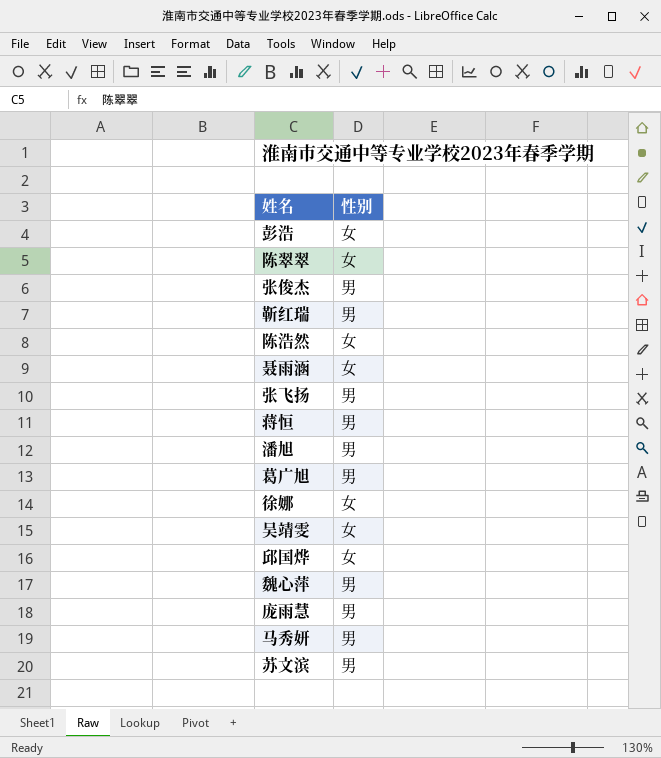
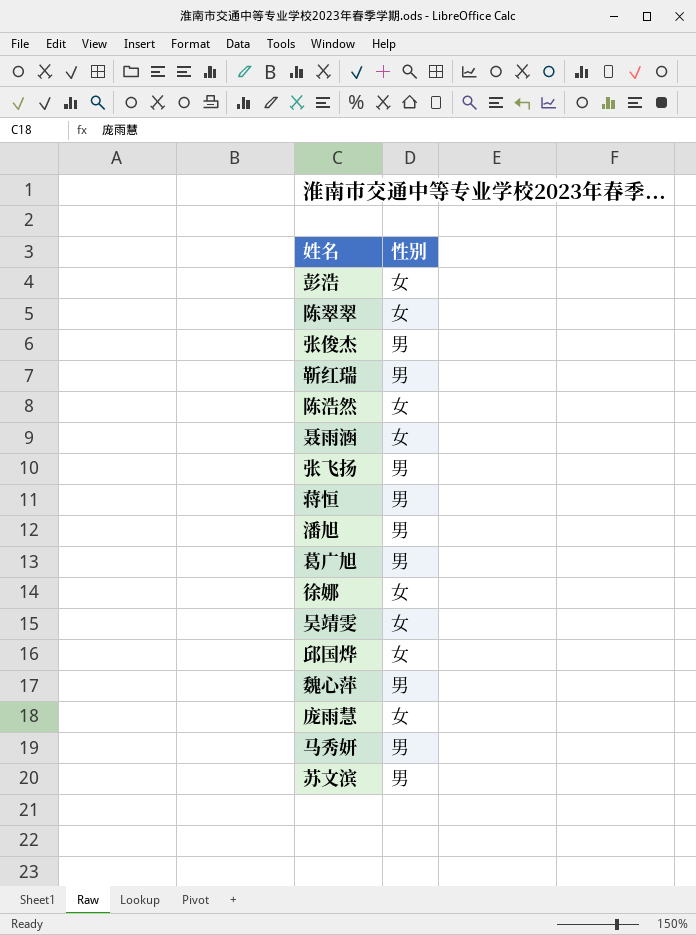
庞雨慧 | 性别: 男 -> 女

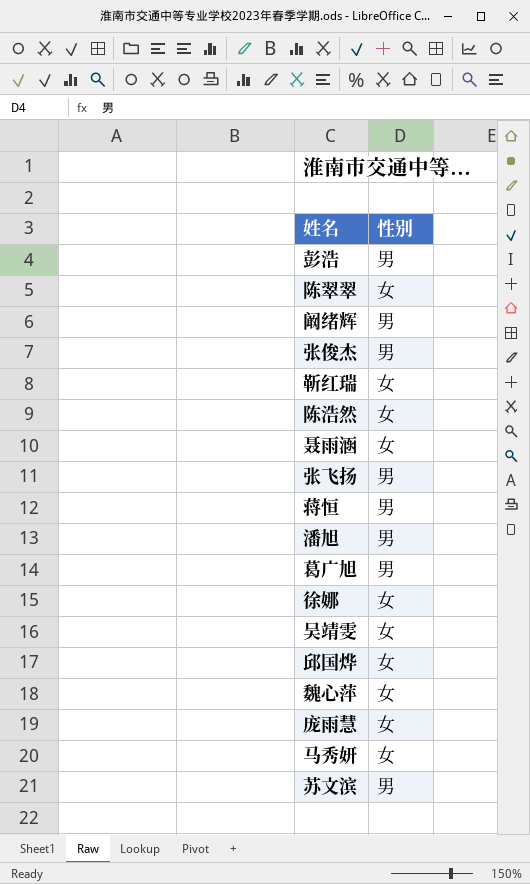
彭浩 | 性别: 女 -> 男
row 阚绪辉: none -> 男
靳红瑞 | 性别: 男 -> 女
魏心萍 | 性别: 男 -> 女
马秀妍 | 性别: 男 -> 女

